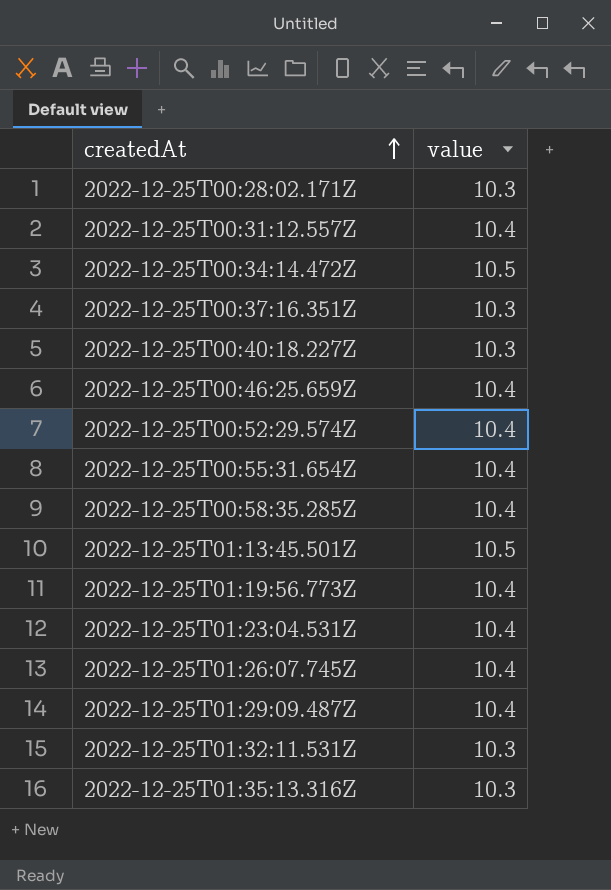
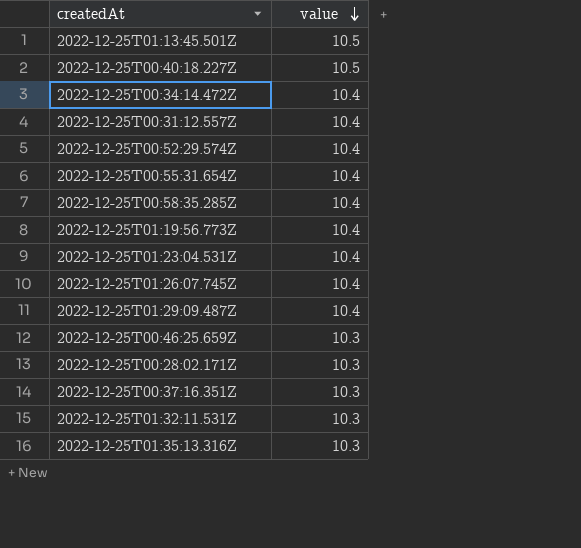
row order: createdAt ascending -> value descending
2022-12-25T00:40:18.227Z | value: 10.3 -> 10.5
2022-12-25T00:34:14.472Z | value: 10.5 -> 10.4
2022-12-25T00:46:25.659Z | value: 10.4 -> 10.3

